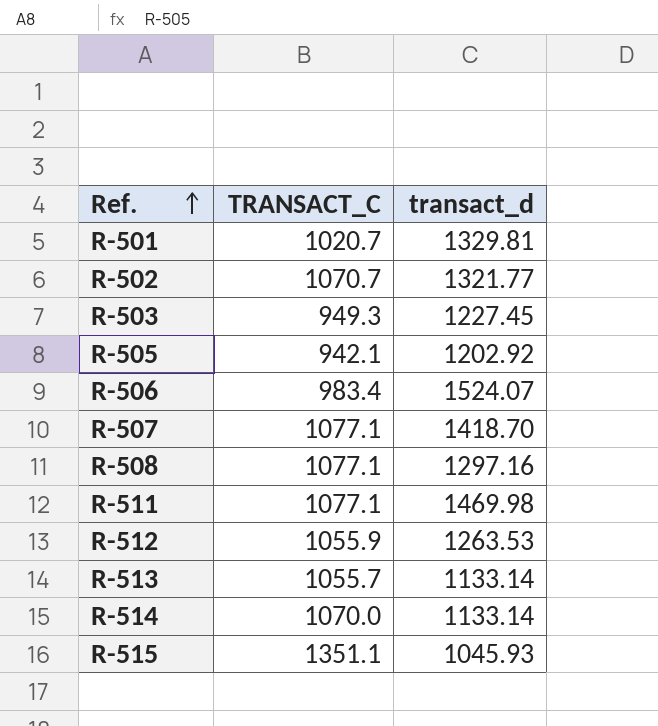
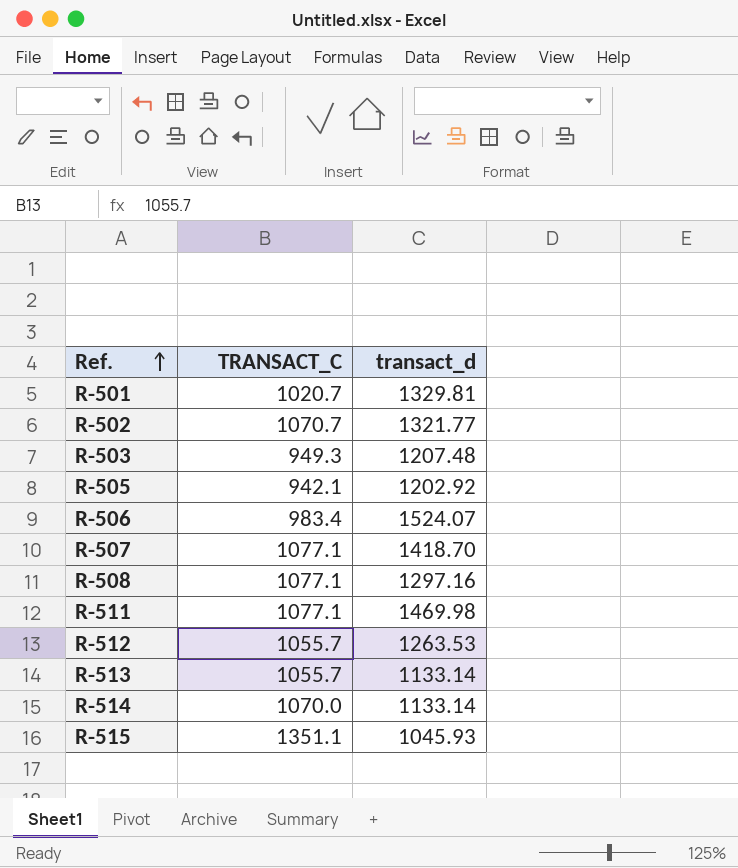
R-503 | transact_d: 1227.45 -> 1207.48
R-512 | TRANSACT_C: 1055.9 -> 1055.7

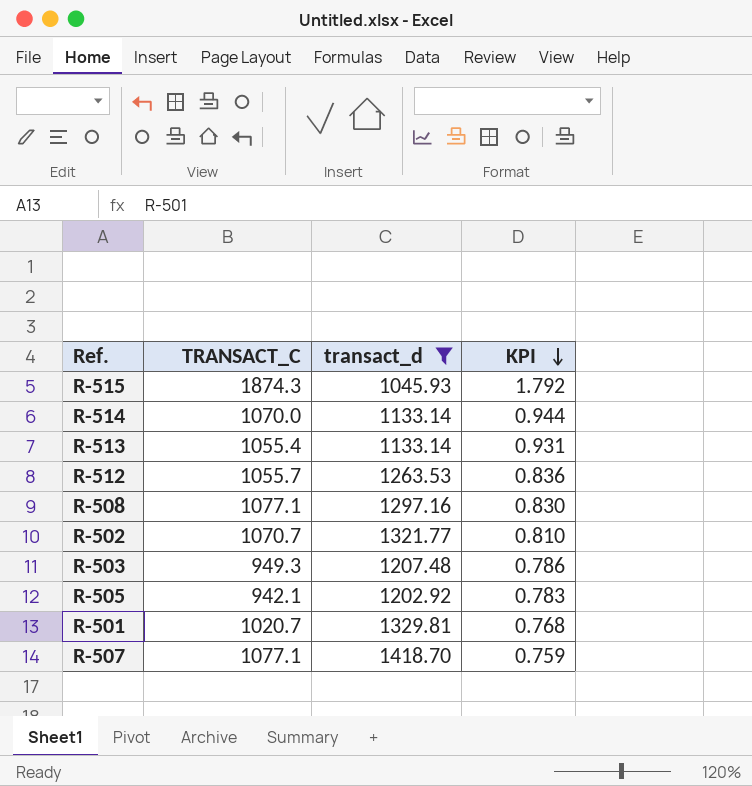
filter: none -> transact_d <= 1418.70
row order: Ref. ascending -> KPI descending
column KPI | formula: none -> [TRANSACT_C] / [transact_d]
R-515 | TRANSACT_C: 1351.1 -> 1874.3
R-513 | TRANSACT_C: 1055.7 -> 1055.4

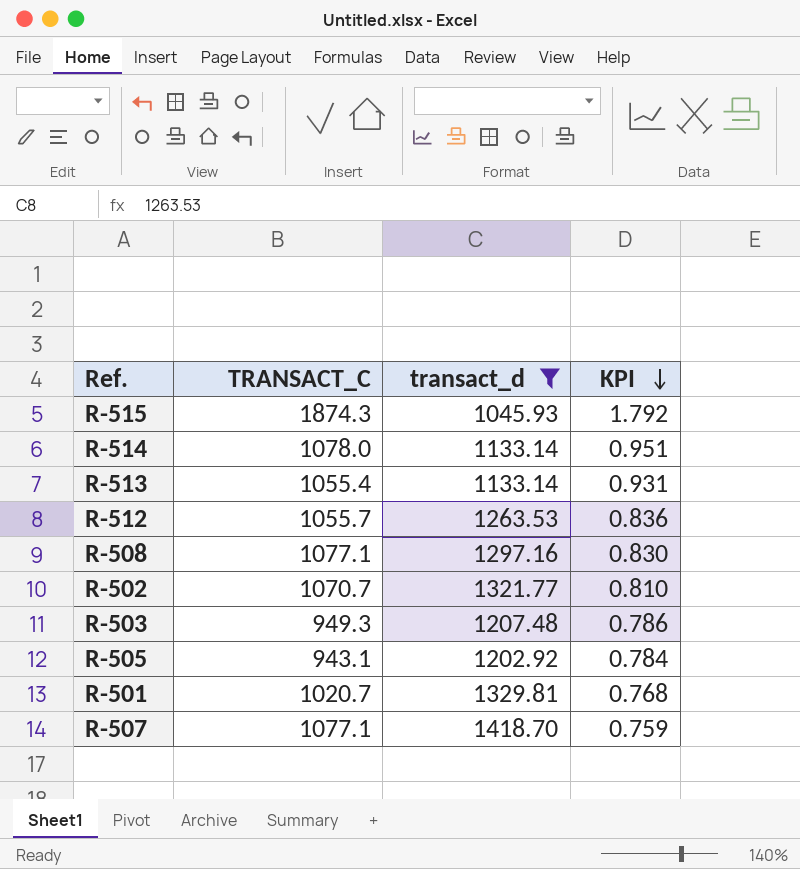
R-514 | TRANSACT_C: 1070.0 -> 1078.0
R-514 | KPI: 0.944 -> 0.951
R-505 | TRANSACT_C: 942.1 -> 943.1
R-505 | KPI: 0.783 -> 0.784

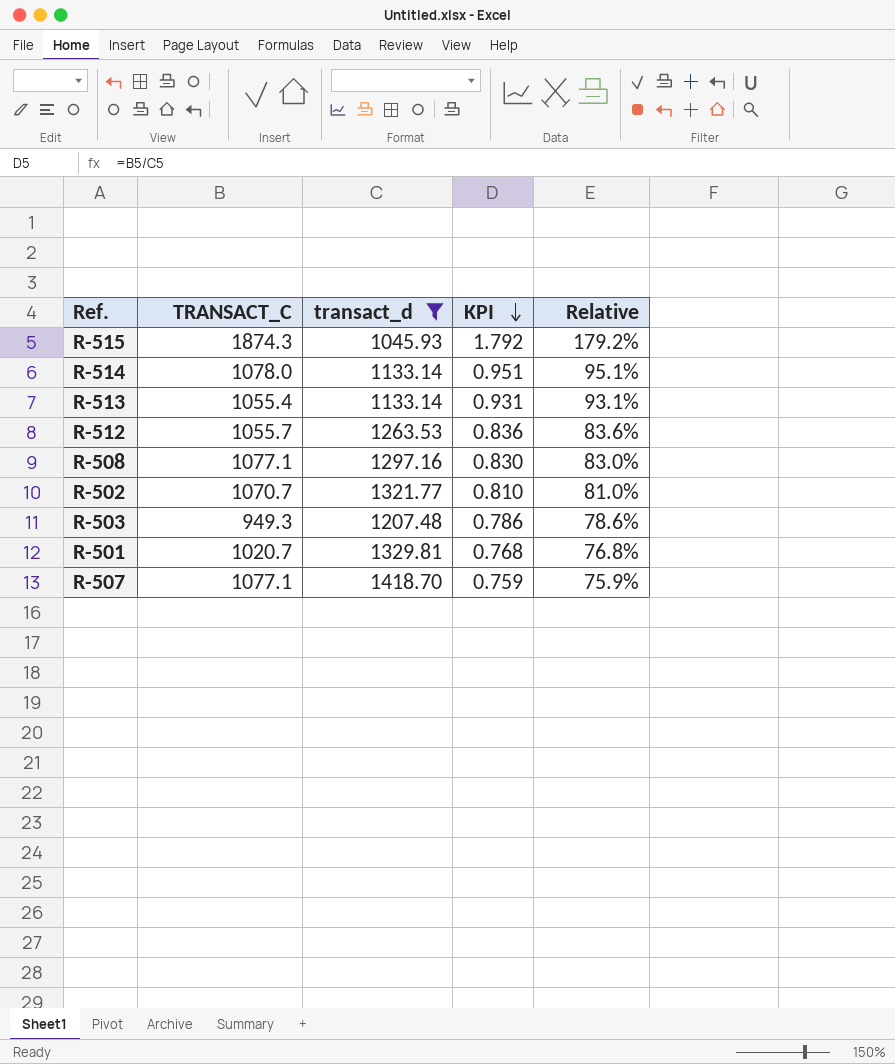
column Relative | formula: none -> [TRANSACT_C] / [transact_d]
row R-505: 943.1 | 1202.92 | 0.784 -> none

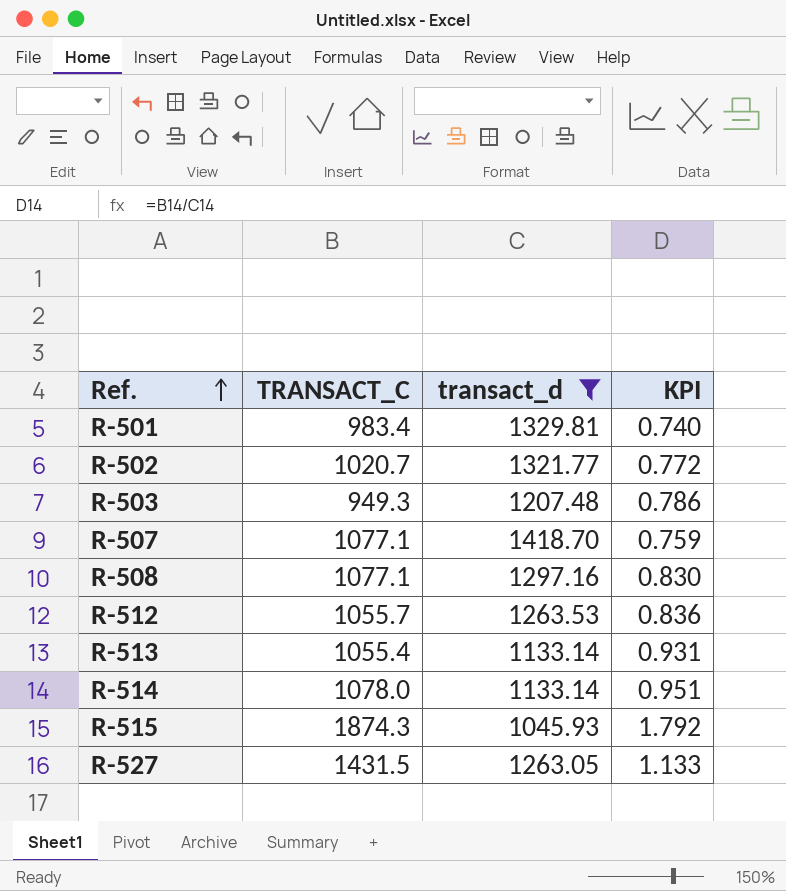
row order: KPI descending -> Ref. ascending
column Relative | formula: [TRANSACT_C] / [transact_d] -> none
R-501 | TRANSACT_C: 1020.7 -> 983.4
R-501 | KPI: 0.768 -> 0.740
R-502 | TRANSACT_C: 1070.7 -> 1020.7
R-502 | KPI: 0.810 -> 0.772
row R-527: none -> 1431.5 | 1263.05 | 1.133

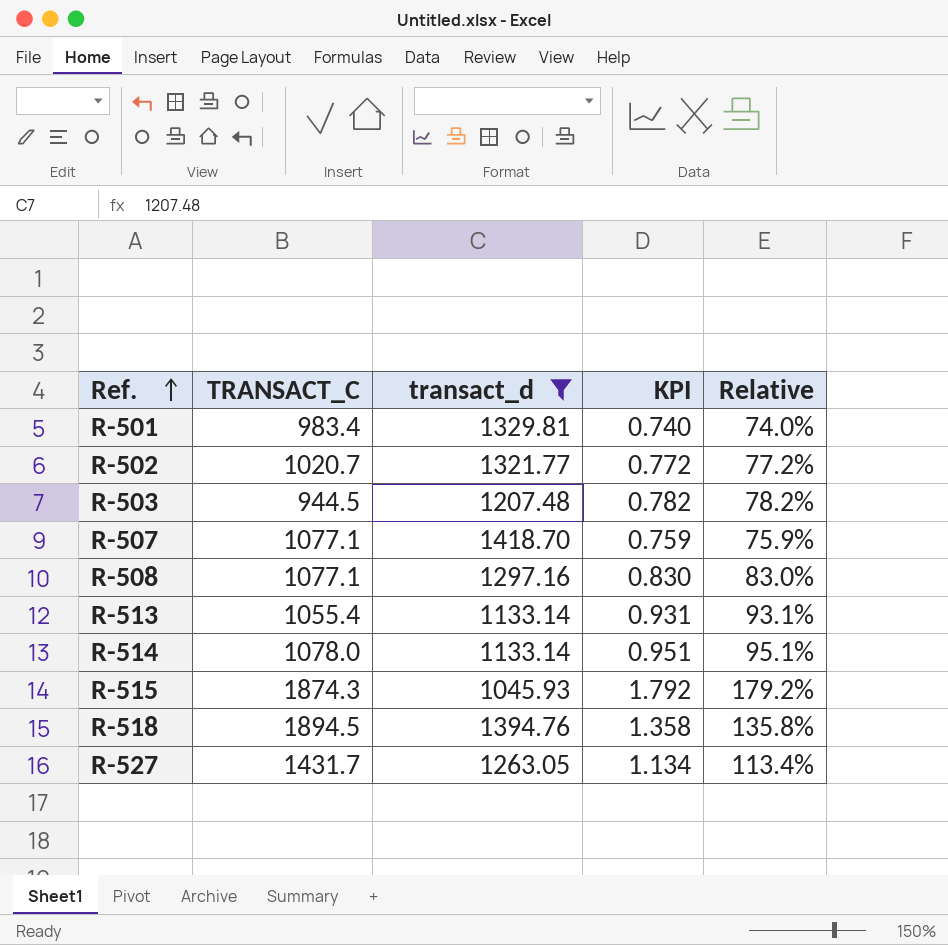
column Relative | formula: none -> [TRANSACT_C] / [transact_d]
row R-512: 1055.7 | 1263.53 | 0.836 -> none
R-503 | TRANSACT_C: 949.3 -> 944.5
R-503 | KPI: 0.786 -> 0.782
row R-518: none -> 1894.5 | 1394.76 | 1.358 | 135.8%
R-527 | TRANSACT_C: 1431.5 -> 1431.7
R-527 | KPI: 1.133 -> 1.134

